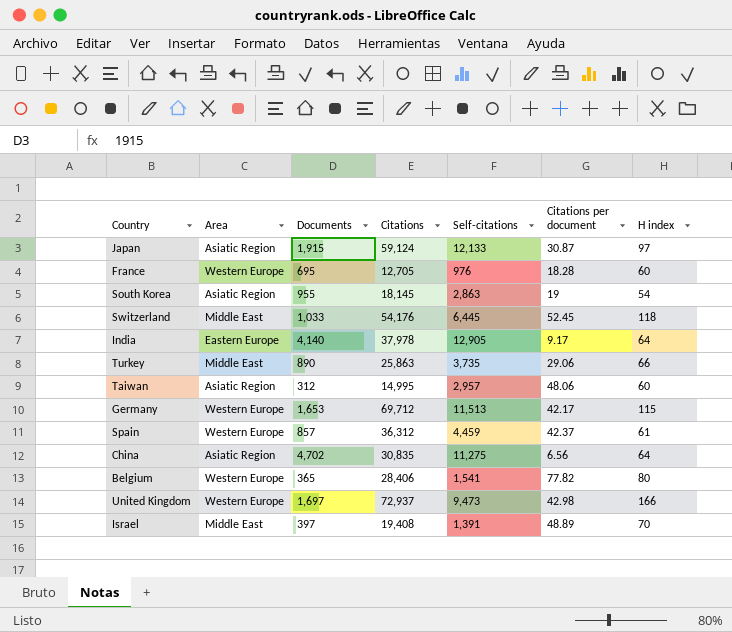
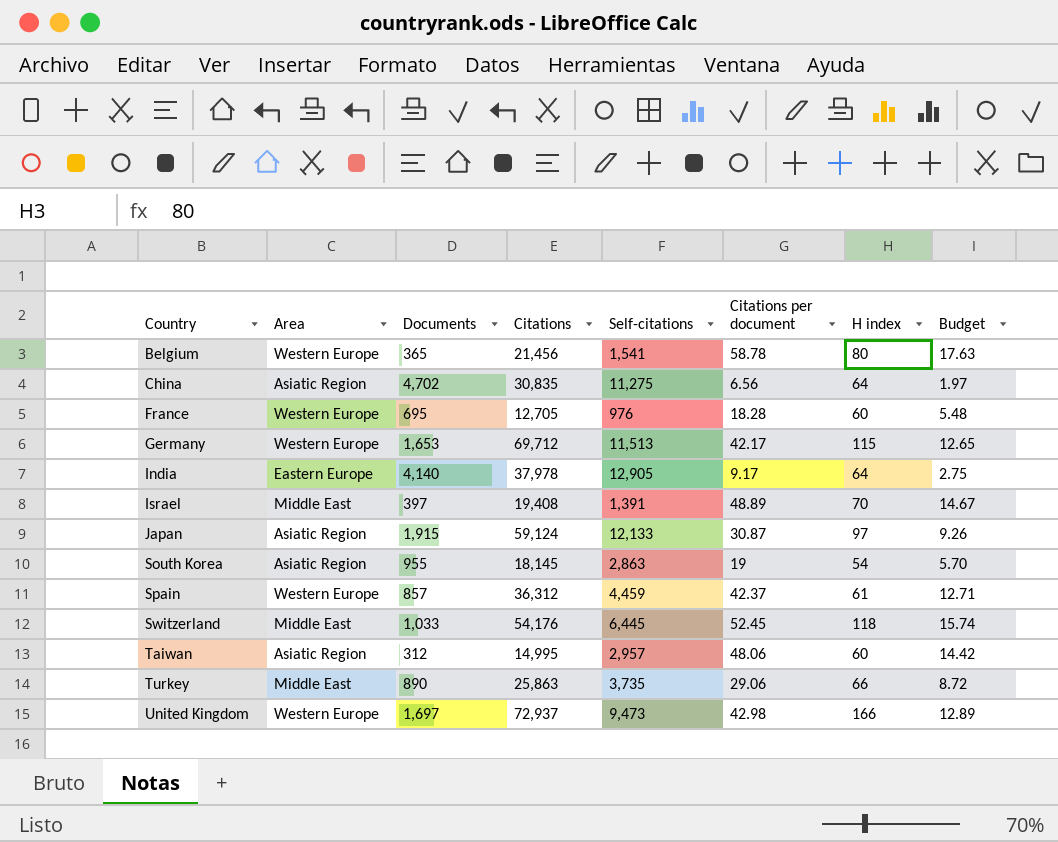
row order: none -> Country ascending
column Budget | formula: none -> [Citations per document] * 0.3
Belgium | Citations: 28,406 -> 21,456
Belgium | Citations per document: 77.82 -> 58.78

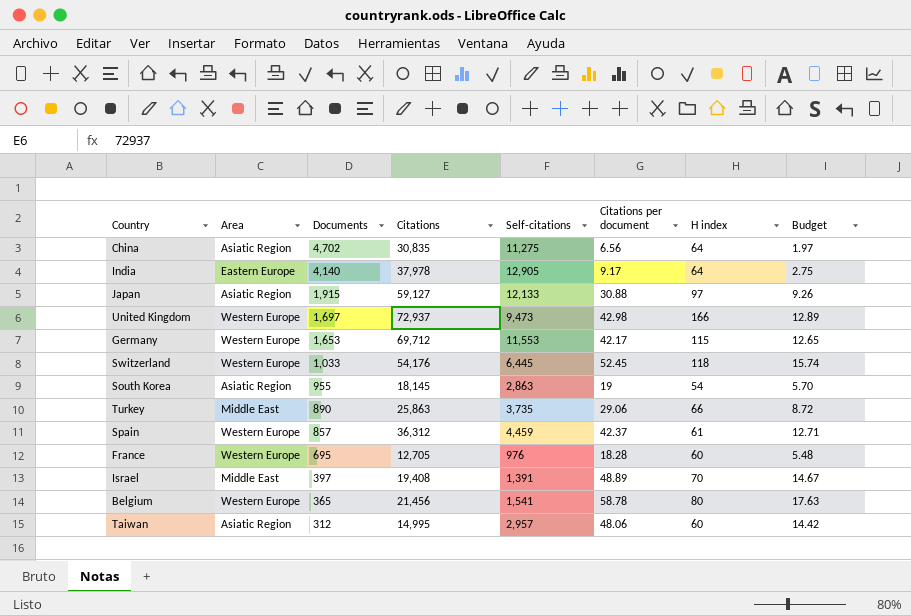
row order: Country ascending -> Documents descending
Japan | Citations: 59,124 -> 59,127
Japan | Citations per document: 30.87 -> 30.88
Germany | Self-citations: 11,513 -> 11,553
Switzerland | Area: Middle East -> Western Europe

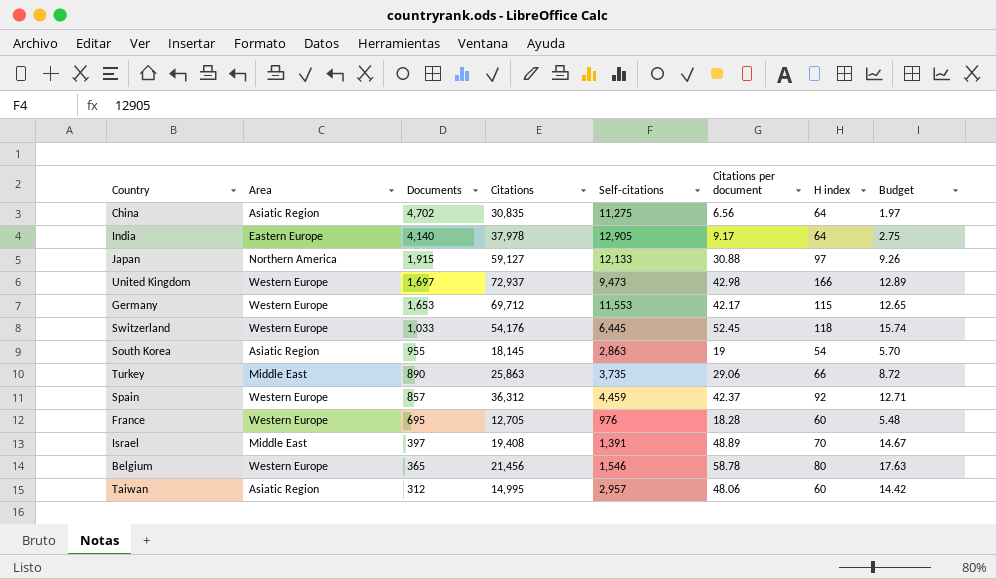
Japan | Area: Asiatic Region -> Northern America
Spain | H index: 61 -> 92
Belgium | Self-citations: 1,541 -> 1,546

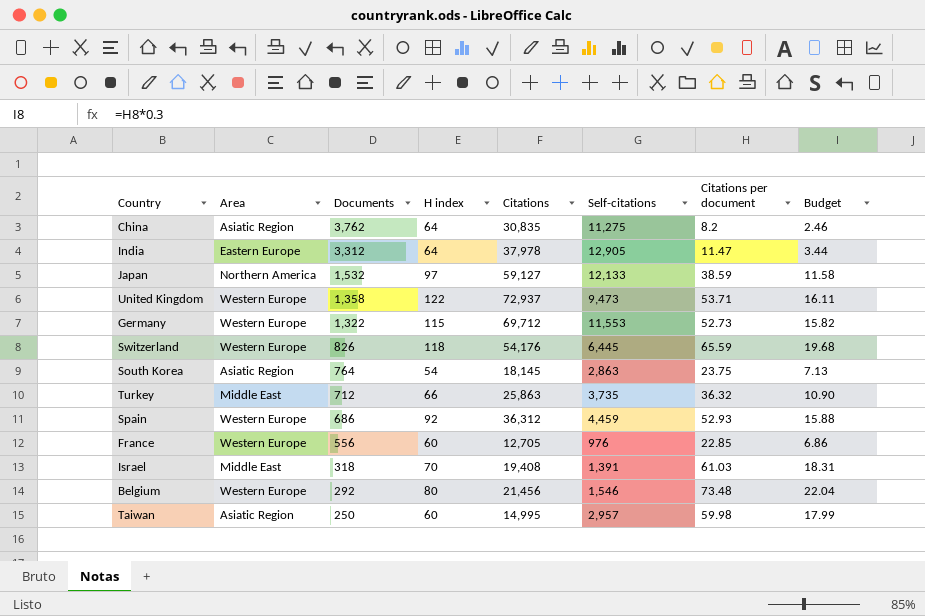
column H index | position: 7 -> 4
China | Documents: 4,702 -> 3,762
China | Citations per document: 6.56 -> 8.2
China | Budget: 1.97 -> 2.46
India | Documents: 4,140 -> 3,312
India | Citations per document: 9.17 -> 11.47
India | Budget: 2.75 -> 3.44
Japan | Documents: 1,915 -> 1,532
Japan | Citations per document: 30.88 -> 38.59
Japan | Budget: 9.26 -> 11.58
United Kingdom | Documents: 1,697 -> 1,358
United Kingdom | H index: 166 -> 122
United Kingdom | Citations per document: 42.98 -> 53.71
United Kingdom | Budget: 12.89 -> 16.11
Germany | Documents: 1,653 -> 1,322
Germany | Citations per document: 42.17 -> 52.73
Germany | Budget: 12.65 -> 15.82
Switzerland | Documents: 1,033 -> 826
Switzerland | Citations per document: 52.45 -> 65.59
Switzerland | Budget: 15.74 -> 19.68
South Korea | Documents: 955 -> 764
South Korea | Citations per document: 19 -> 23.75
South Korea | Budget: 5.70 -> 7.13
Turkey | Documents: 890 -> 712
Turkey | Citations per document: 29.06 -> 36.32
Turkey | Budget: 8.72 -> 10.90
Spain | Documents: 857 -> 686
Spain | Citations per document: 42.37 -> 52.93
Spain | Budget: 12.71 -> 15.88
France | Documents: 695 -> 556
France | Citations per document: 18.28 -> 22.85
France | Budget: 5.48 -> 6.86
Israel | Documents: 397 -> 318
Israel | Citations per document: 48.89 -> 61.03
Israel | Budget: 14.67 -> 18.31
Belgium | Documents: 365 -> 292
Belgium | Citations per document: 58.78 -> 73.48
Belgium | Budget: 17.63 -> 22.04
Taiwan | Documents: 312 -> 250
Taiwan | Citations per document: 48.06 -> 59.98
Taiwan | Budget: 14.42 -> 17.99

